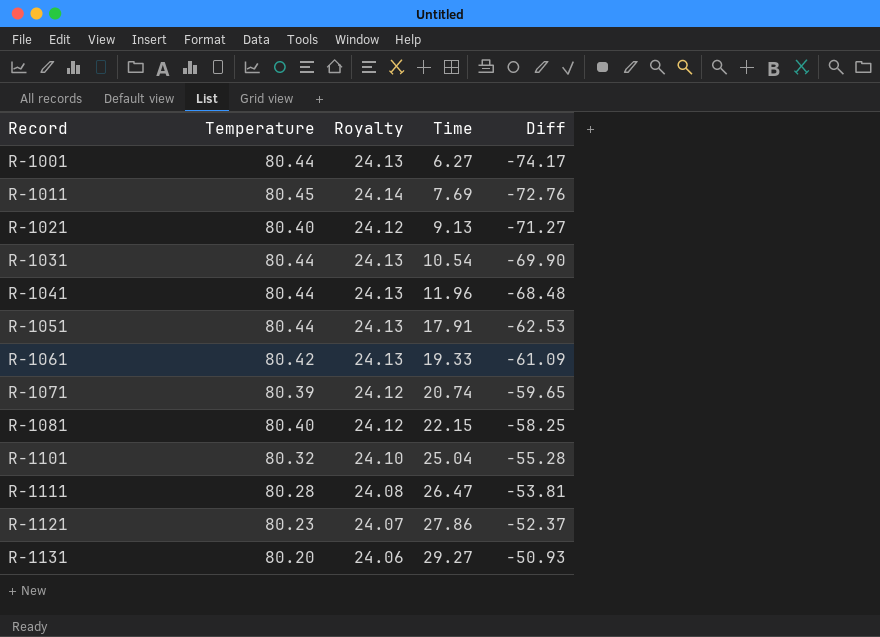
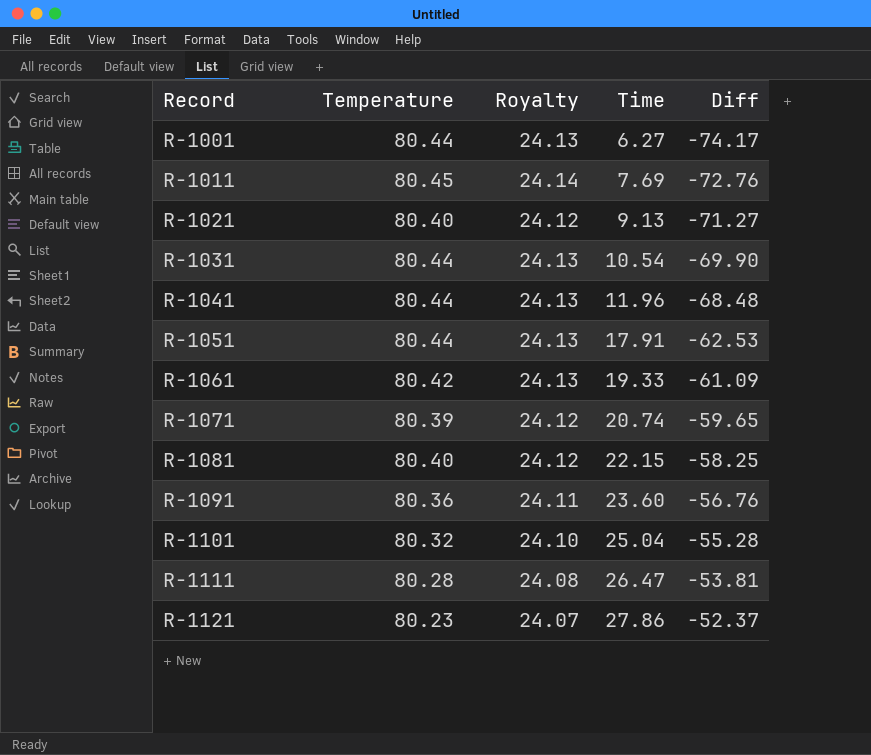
row R-1131: 80.20 | 24.06 | 29.27 | -50.93 -> none
row R-1091: none -> 80.36 | 24.11 | 23.60 | -56.76

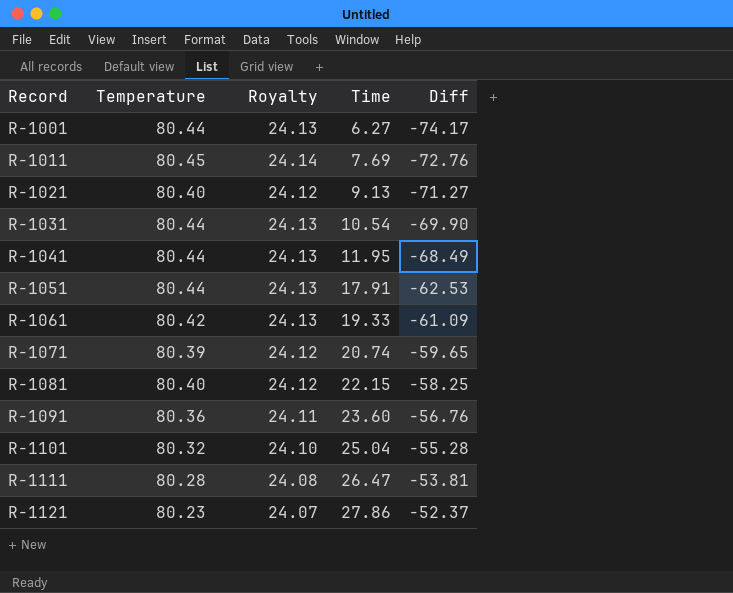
R-1041 | Time: 11.96 -> 11.95
R-1041 | Diff: -68.48 -> -68.49

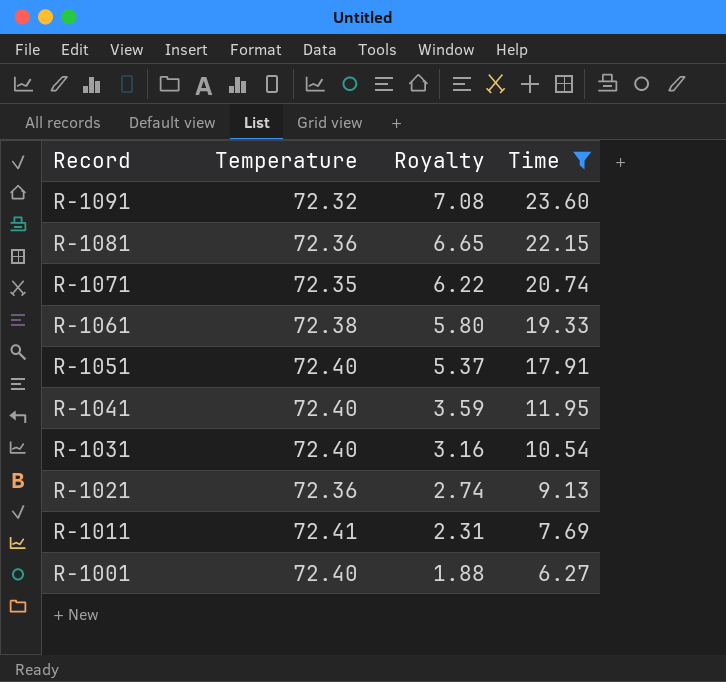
filter: none -> Time <= 23.60
row order: Record ascending -> Record descending
column Diff | formula: [Time] - [Temperature] -> none
column Royalty | formula: [Temperature] * 0.3 -> [Time] * 0.3
R-1091 | Temperature: 80.36 -> 72.32
R-1081 | Temperature: 80.40 -> 72.36
R-1071 | Temperature: 80.39 -> 72.35
R-1061 | Temperature: 80.42 -> 72.38
R-1051 | Temperature: 80.44 -> 72.40
R-1041 | Temperature: 80.44 -> 72.40
R-1031 | Temperature: 80.44 -> 72.40
R-1021 | Temperature: 80.40 -> 72.36
R-1011 | Temperature: 80.45 -> 72.41
R-1001 | Temperature: 80.44 -> 72.40

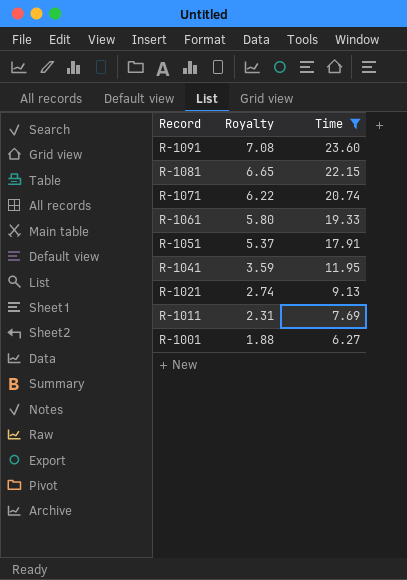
column Temperature | position: 2 -> none
row R-1031: 72.40 | 3.16 | 10.54 -> none

